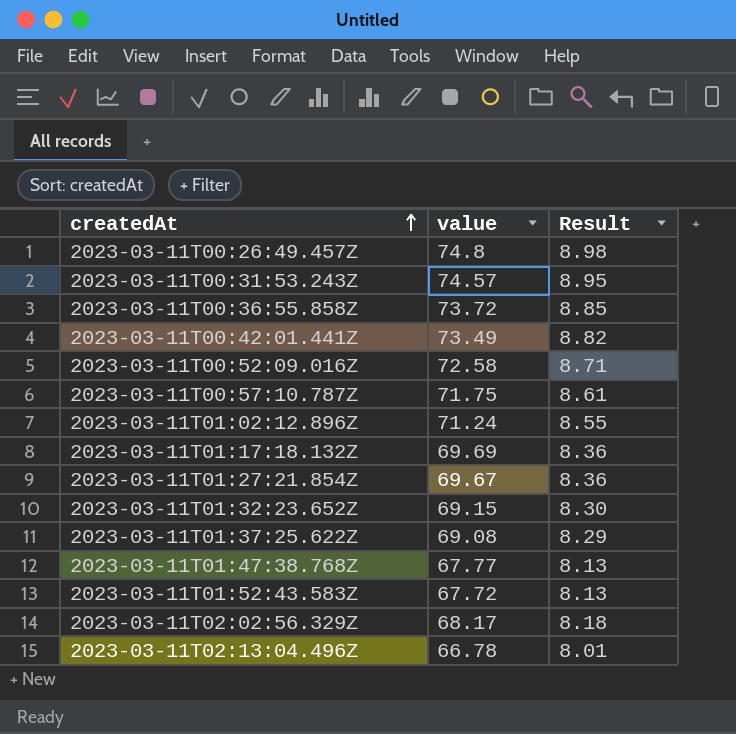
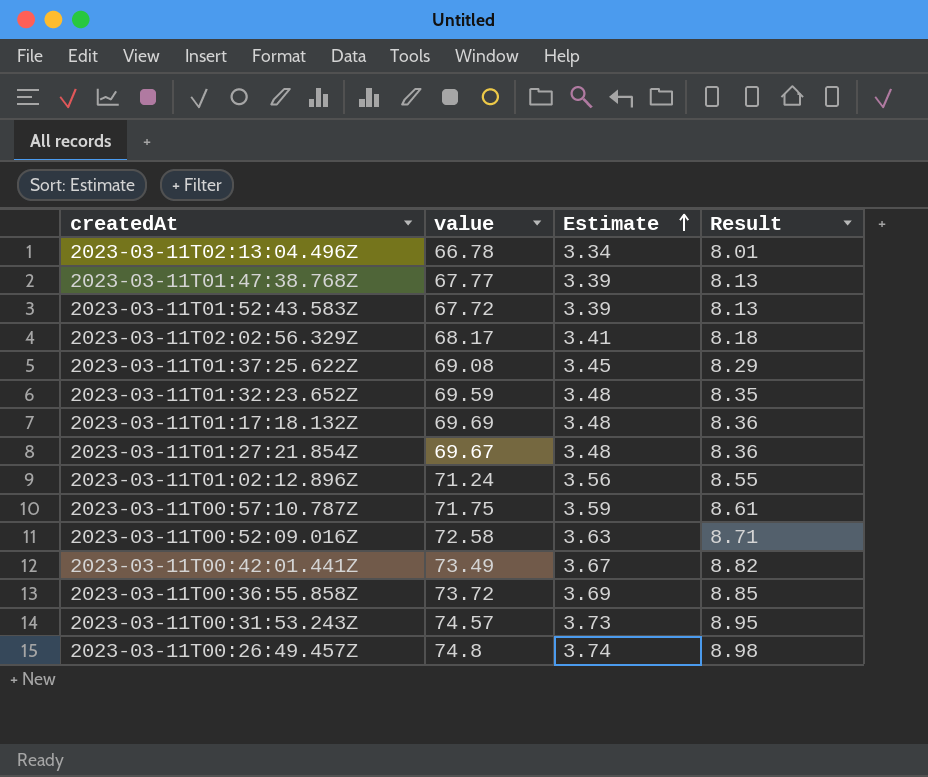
row order: createdAt ascending -> Estimate ascending
column Estimate | formula: none -> [value] * 0.05
2023-03-11T01:32:23.652Z | value: 69.15 -> 69.59
2023-03-11T01:32:23.652Z | Result: 8.30 -> 8.35

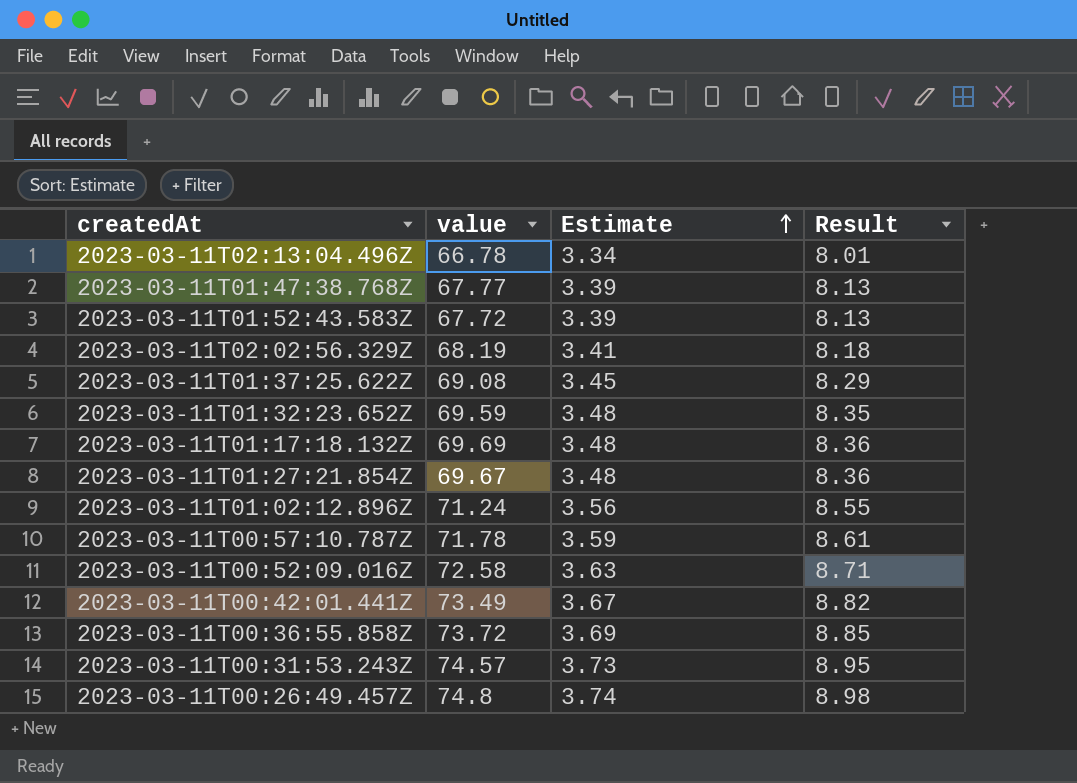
2023-03-11T02:02:56.329Z | value: 68.17 -> 68.19
2023-03-11T00:57:10.787Z | value: 71.75 -> 71.78

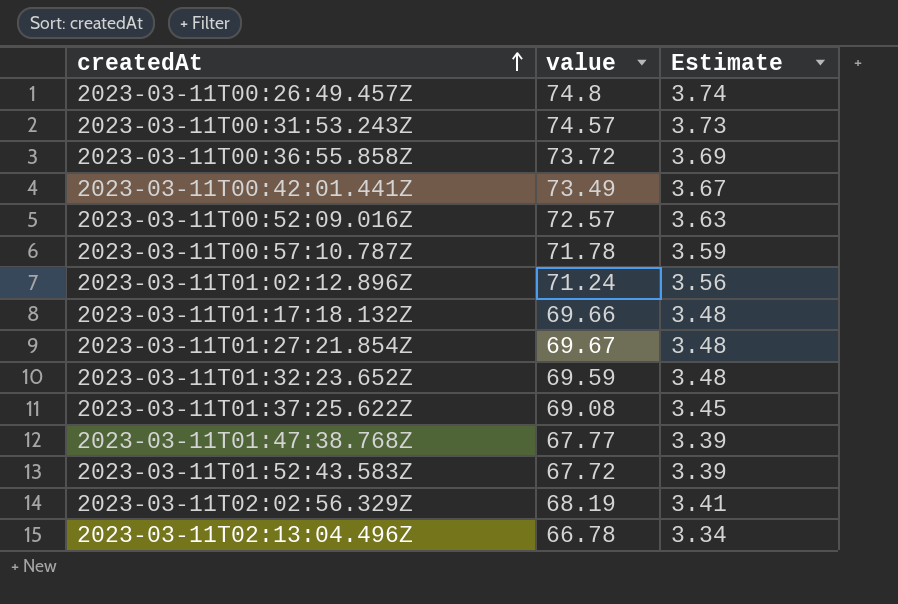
row order: Estimate ascending -> createdAt ascending
column Result | formula: [value] * 0.12 -> none
2023-03-11T00:52:09.016Z | value: 72.58 -> 72.57
2023-03-11T01:17:18.132Z | value: 69.69 -> 69.66

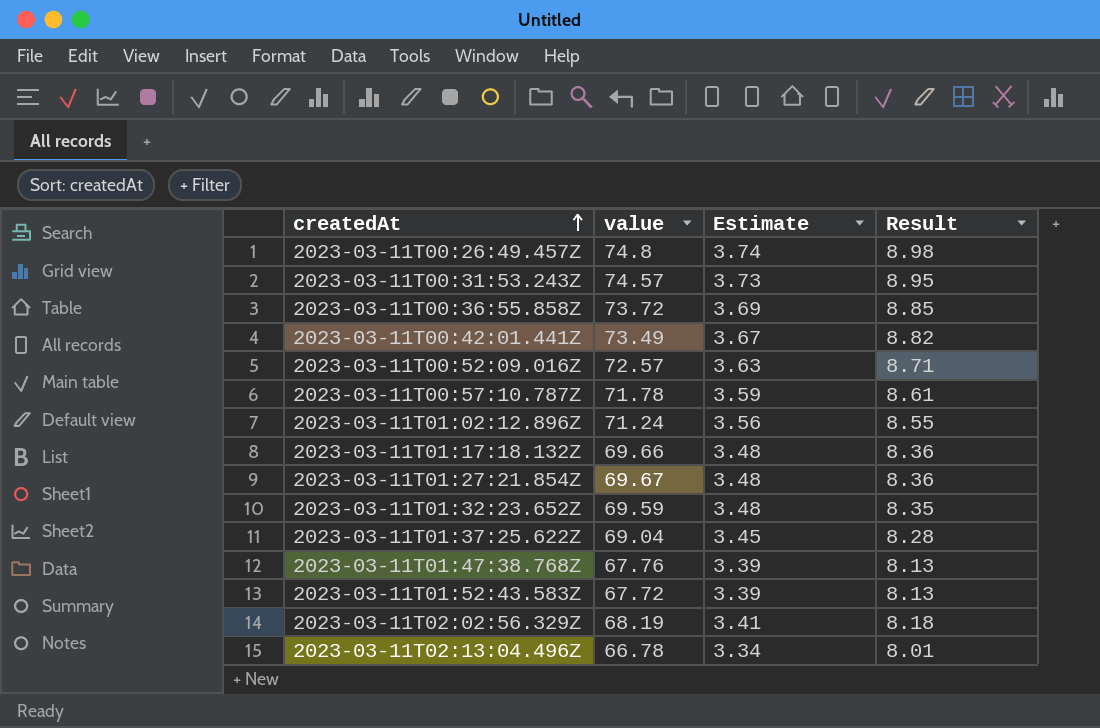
column Result | formula: none -> [value] * 0.12
2023-03-11T01:37:25.622Z | value: 69.08 -> 69.04
2023-03-11T01:47:38.768Z | value: 67.77 -> 67.76

